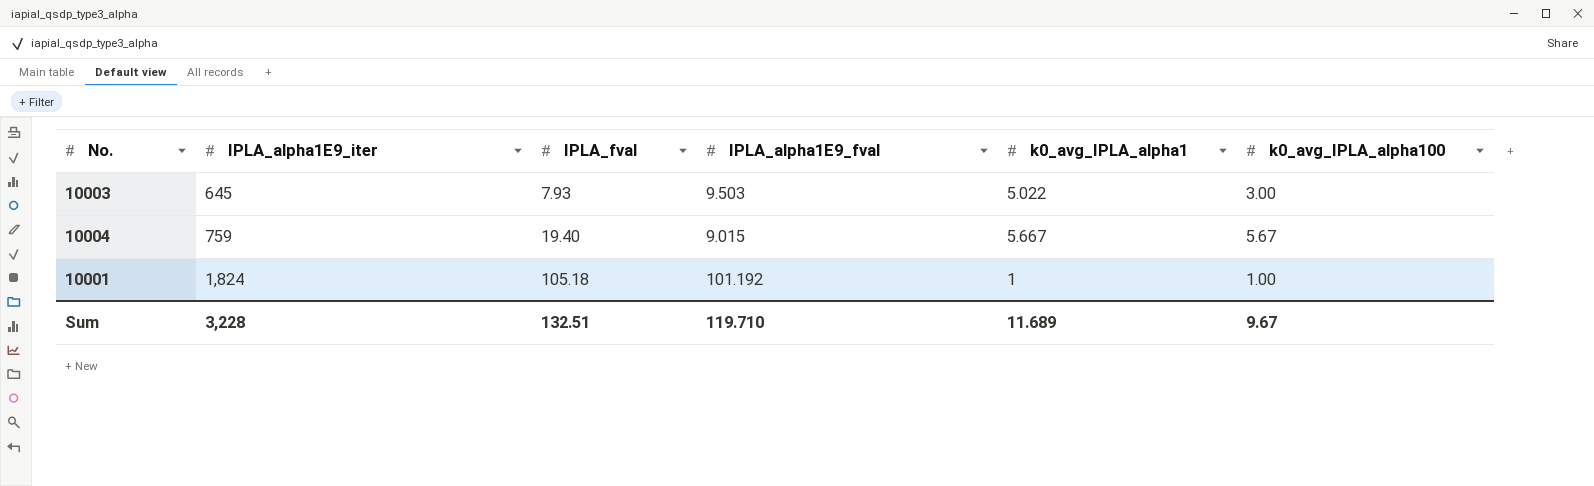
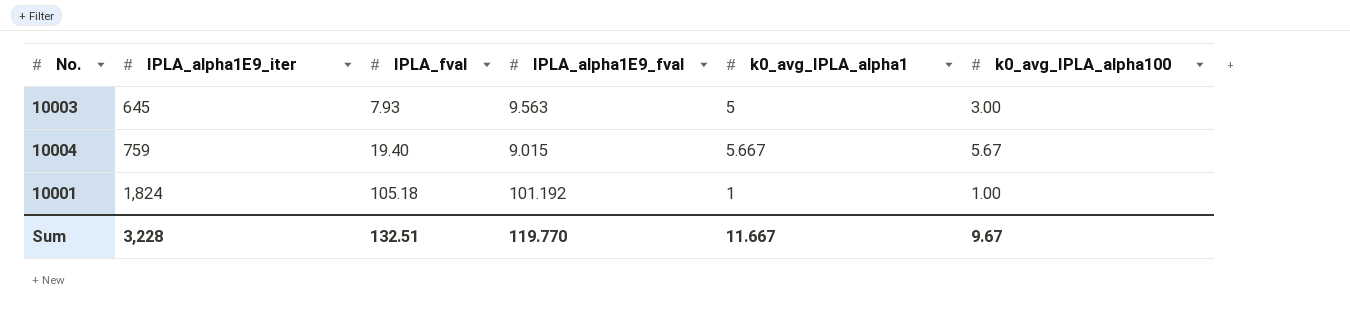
10003 | IPLA_alpha1E9_fval: 9.503 -> 9.563
10003 | k0_avg_IPLA_alpha1: 5.022 -> 5
Sum | IPLA_alpha1E9_fval: 119.710 -> 119.770
Sum | k0_avg_IPLA_alpha1: 11.689 -> 11.667

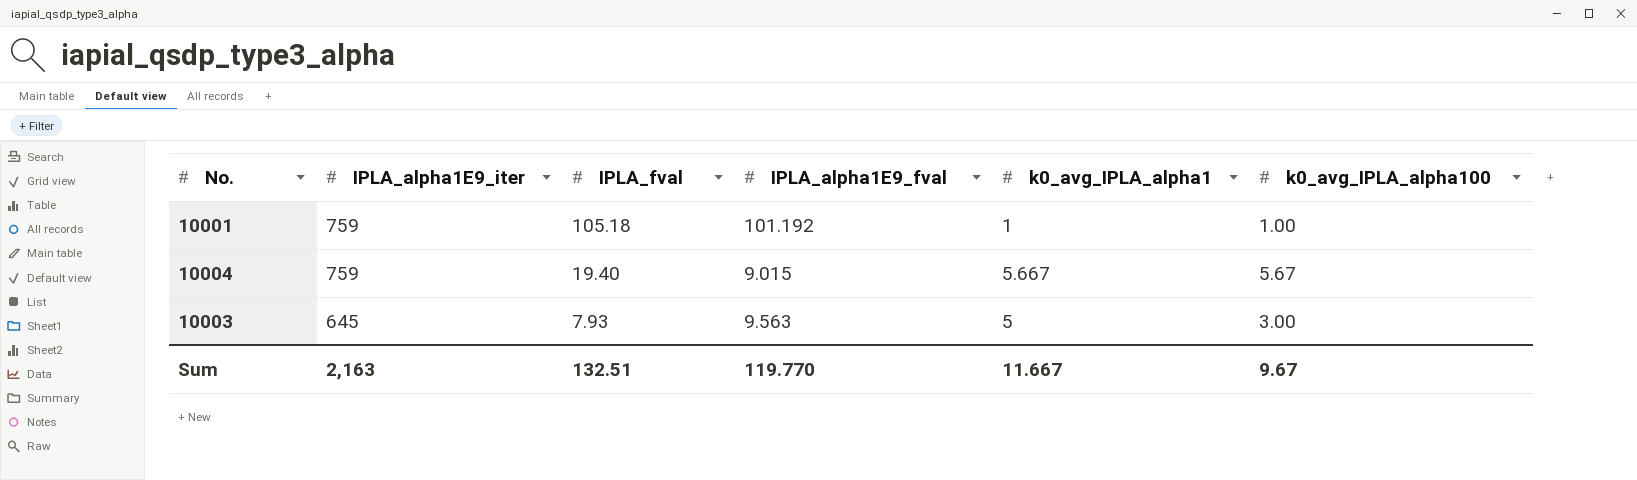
row order: IPLA_alpha1E9_iter ascending -> IPLA_alpha1E9_iter descending
10001 | IPLA_alpha1E9_iter: 1,824 -> 759
Sum | IPLA_alpha1E9_iter: 3,228 -> 2,163

